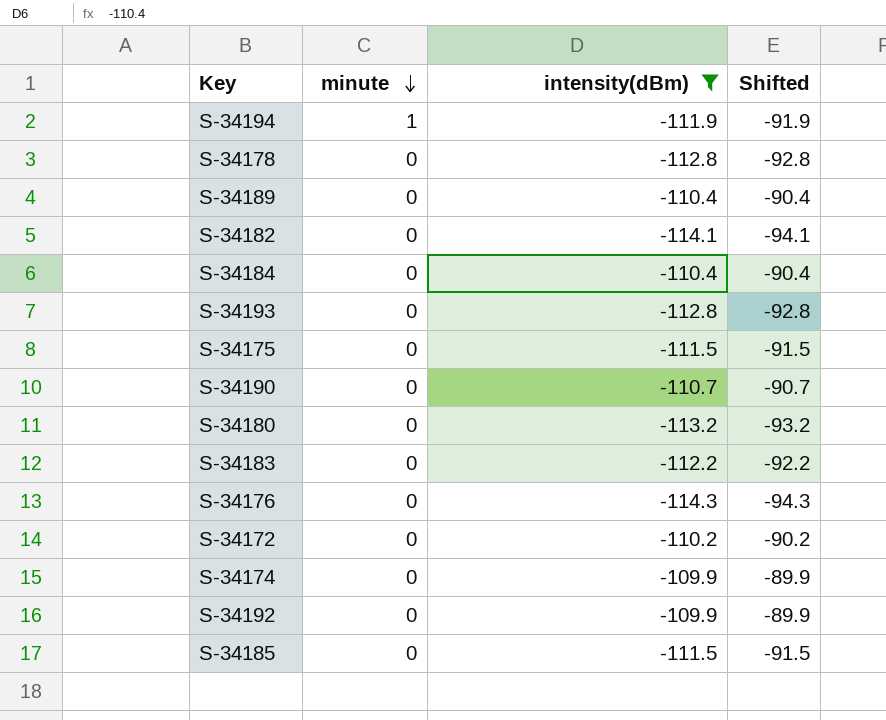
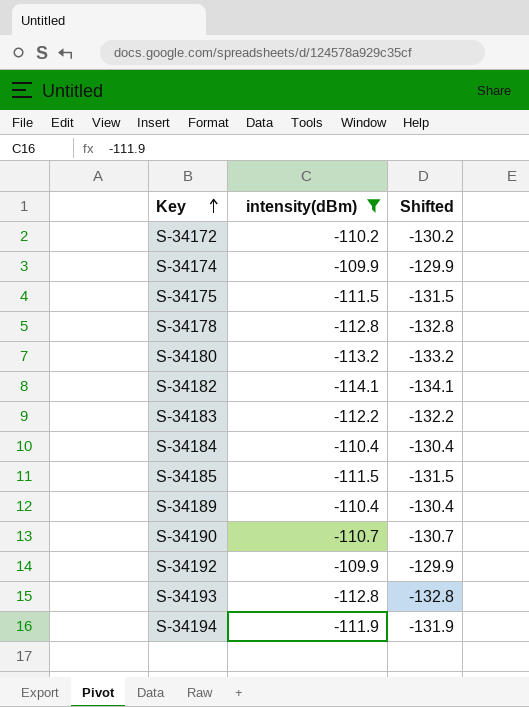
row order: minute descending -> Key ascending
column minute | position: 2 -> none
column Shifted | formula: [intensity(dBm)] + 20 -> [intensity(dBm)] - 20
row S-34176: 0 | -114.3 | -94.3 -> none

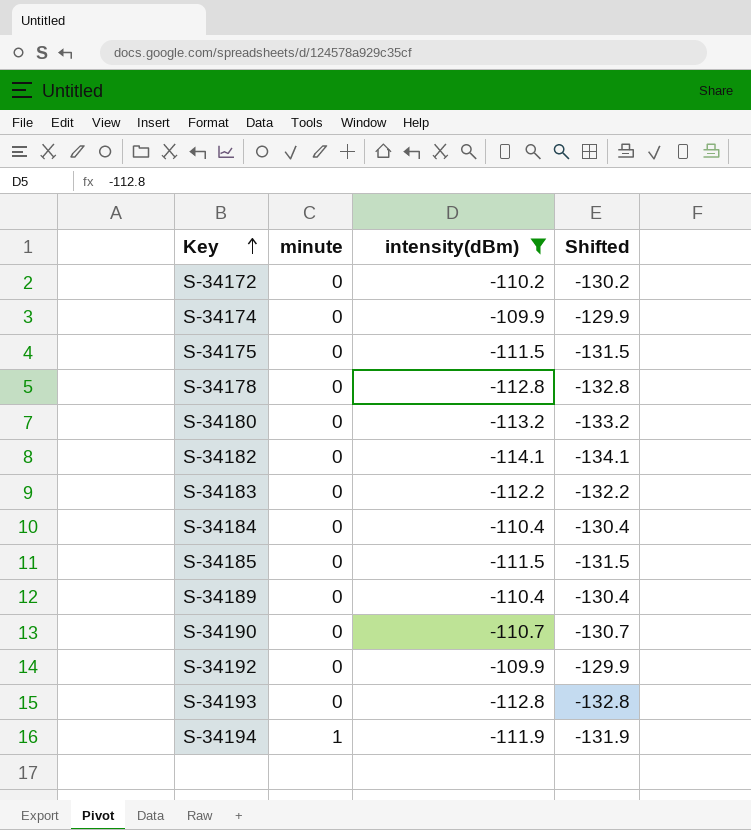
column minute | position: none -> 2

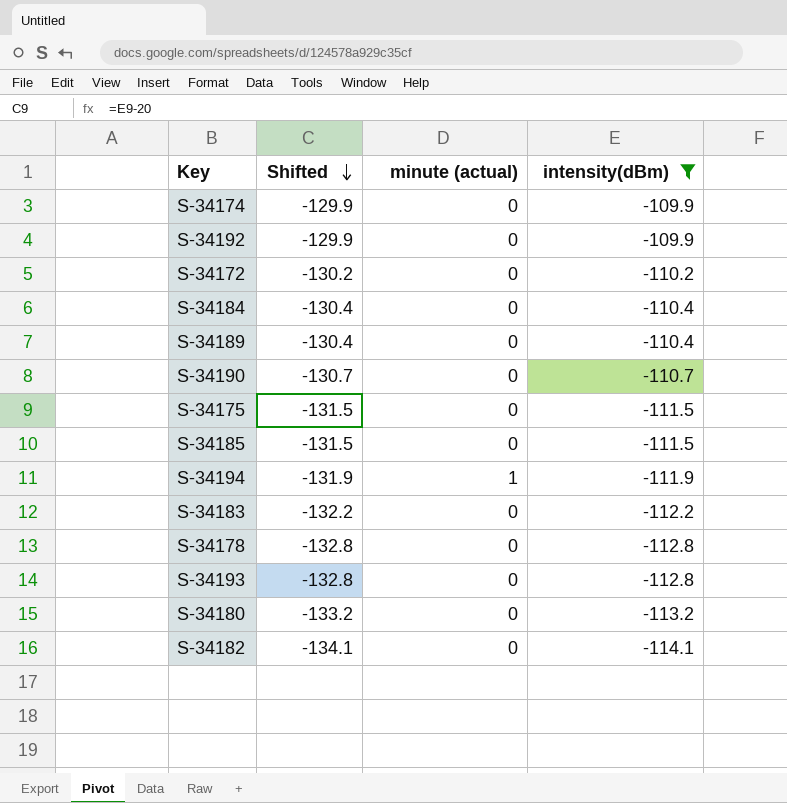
row order: Key ascending -> Shifted descending
column Shifted | position: 4 -> 2
column name: minute -> minute (actual)

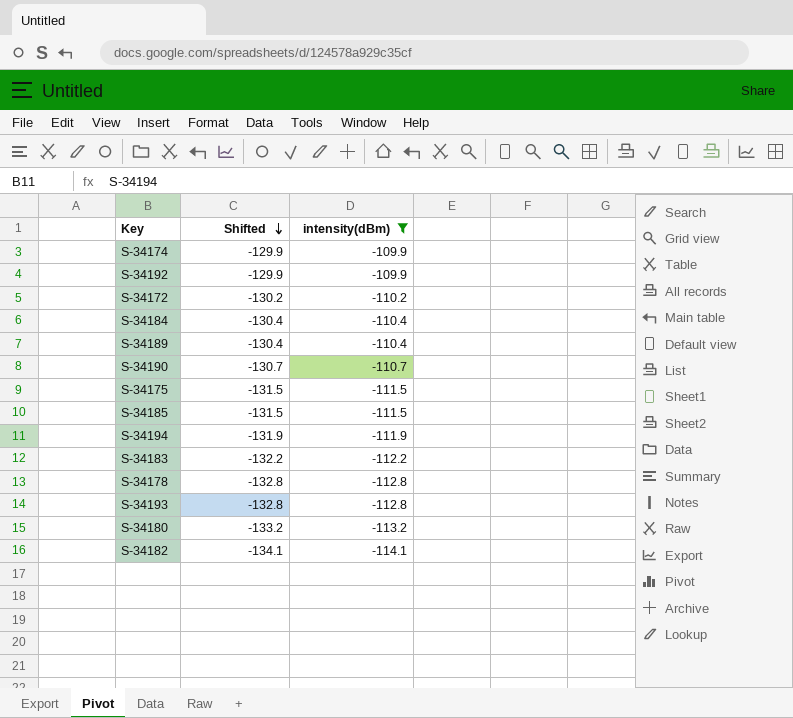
column minute (actual) | position: 3 -> none

